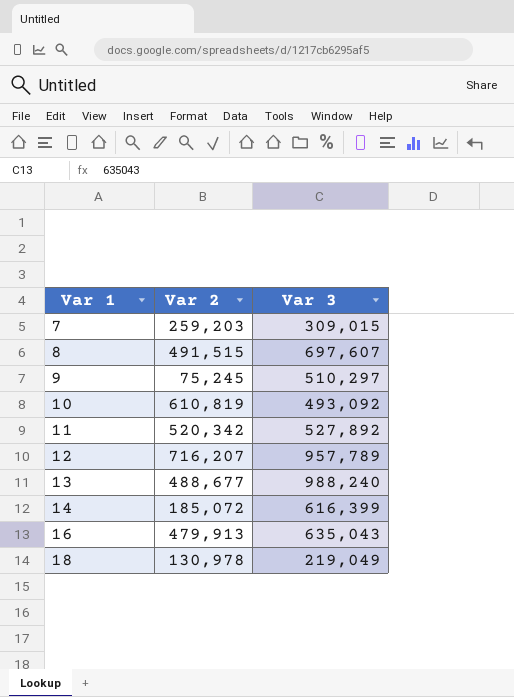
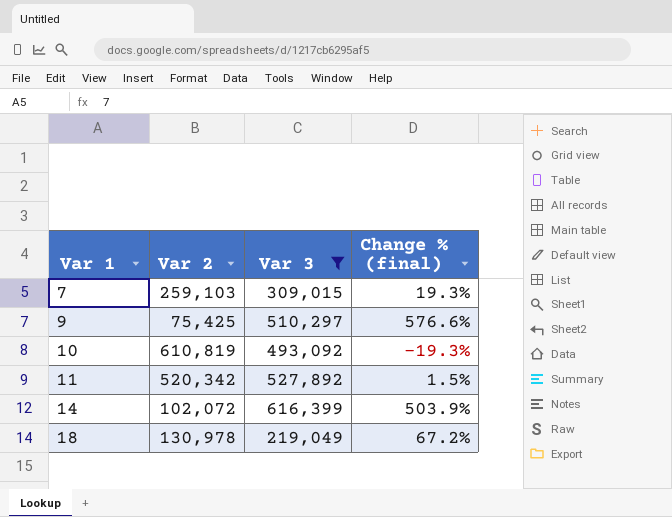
filter: none -> Var 3 <= 616,399
column Change % (final) | formula: none -> ([Var 3] - [Var 2]) / [Var 2]
7 | Var 2: 259,203 -> 259,103
9 | Var 2: 75,245 -> 75,425
14 | Var 2: 185,072 -> 102,072

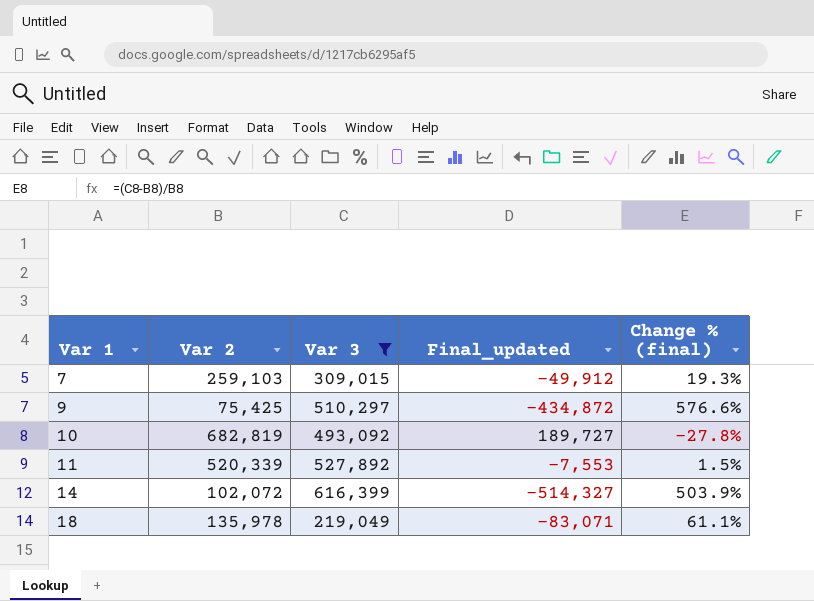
column Final_updated | formula: none -> [Var 2] - [Var 3]
10 | Var 2: 610,819 -> 682,819
10 | Change % (final): -19.3% -> -27.8%
11 | Var 2: 520,342 -> 520,339
18 | Var 2: 130,978 -> 135,978
18 | Change % (final): 67.2% -> 61.1%

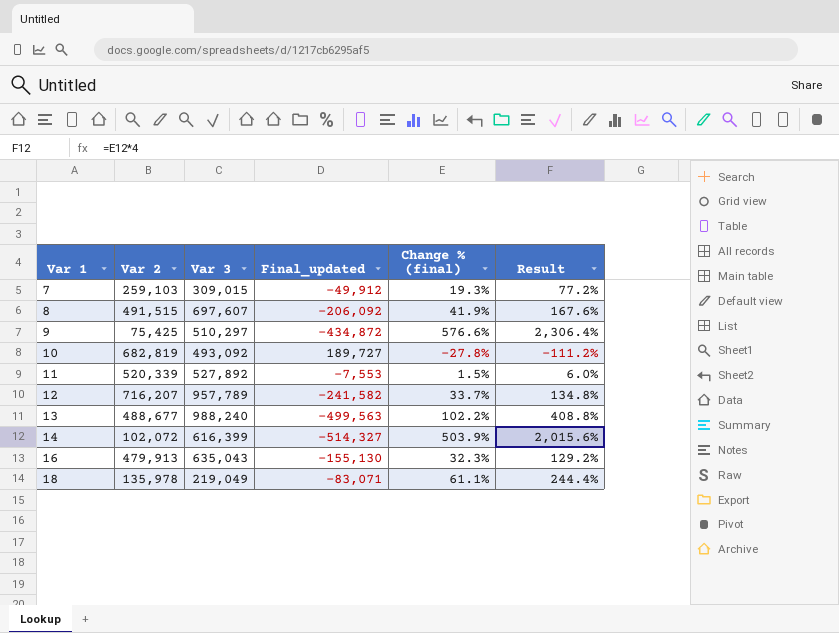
filter: Var 3 <= 616,399 -> none
column Result | formula: none -> [Change % (final)] * 4

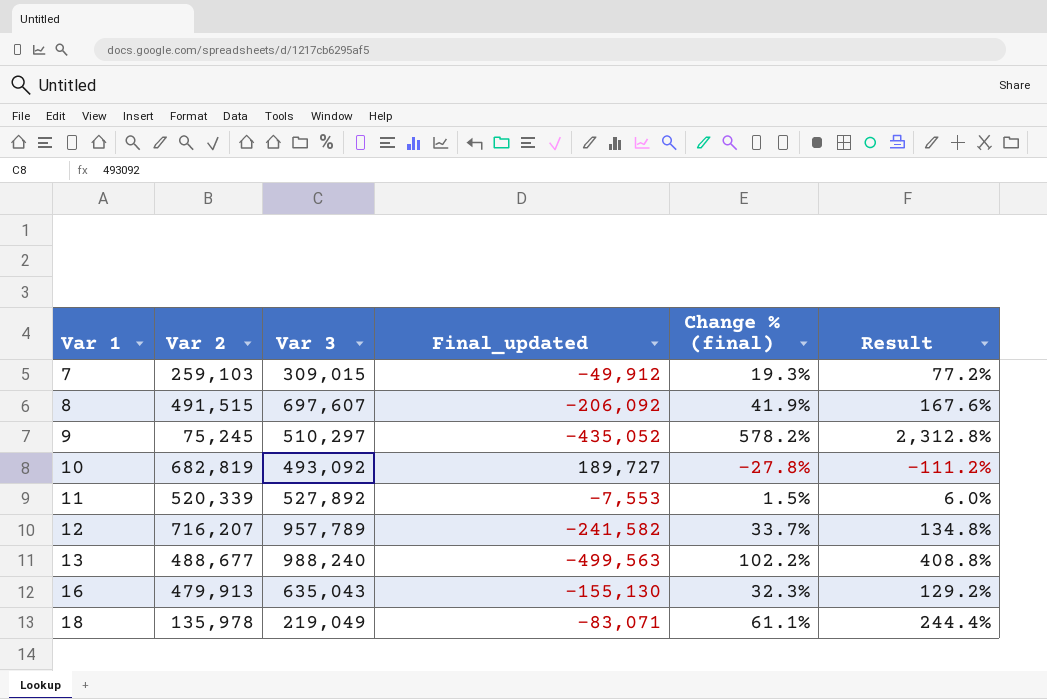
row 14: 102,072 | 616,399 | -514,327 | 503.9% | 2,015.6% -> none
9 | Var 2: 75,425 -> 75,245
9 | Final_updated: -434,872 -> -435,052
9 | Change % (final): 576.6% -> 578.2%
9 | Result: 2,306.4% -> 2,312.8%

